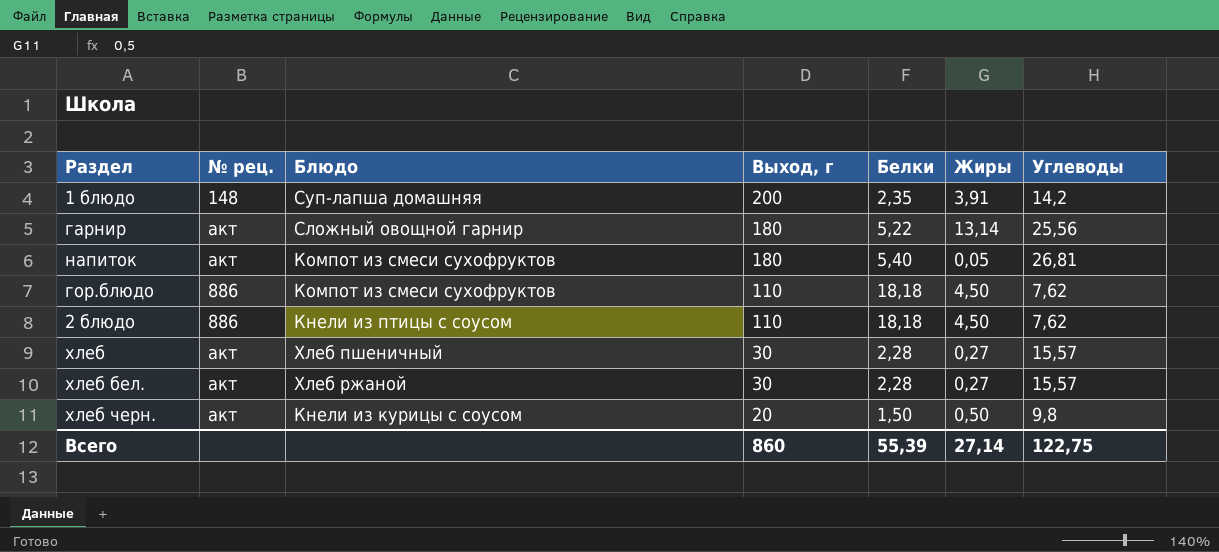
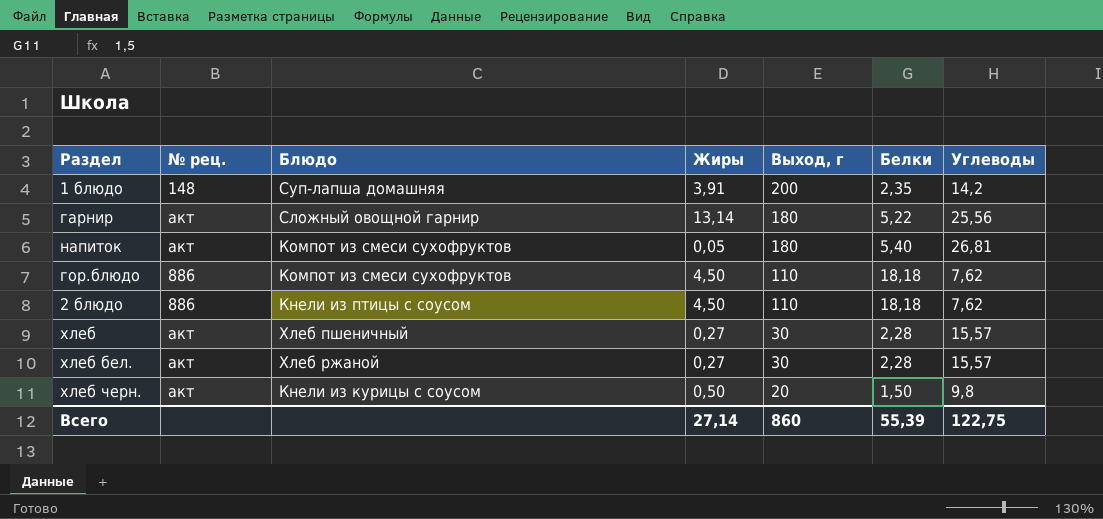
column Жиры | position: 6 -> 4

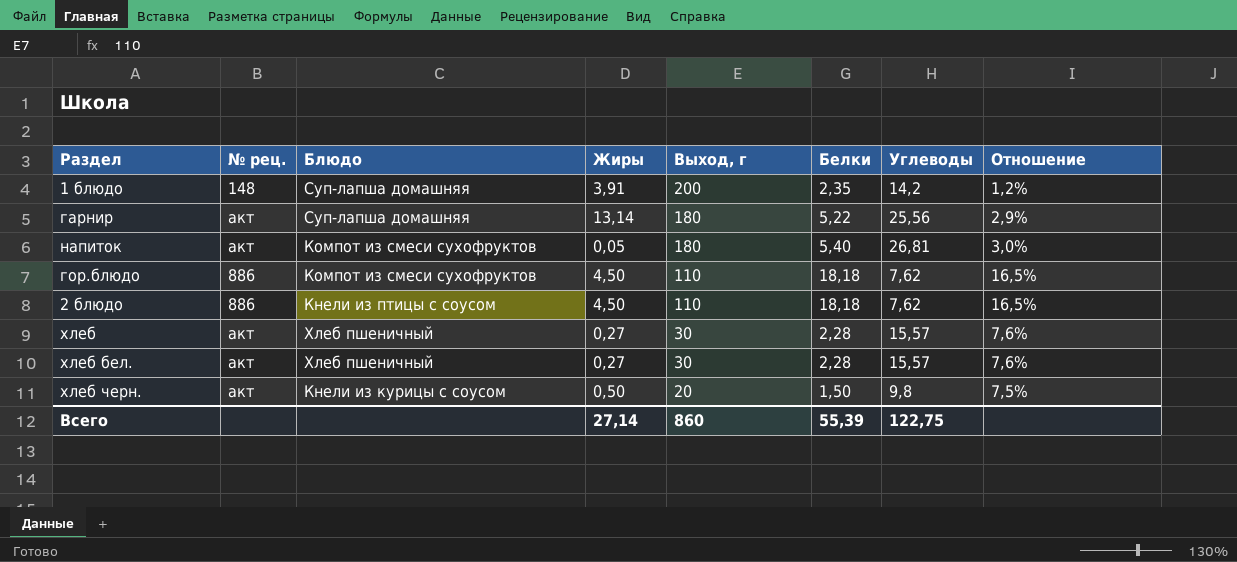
column Отношение | formula: none -> [Белки] / [Выход, г]
гарнир | Блюдо: Сложный овощной гарнир -> Суп-лапша домашняя
хлеб бел. | Блюдо: Хлеб ржаной -> Хлеб пшеничный

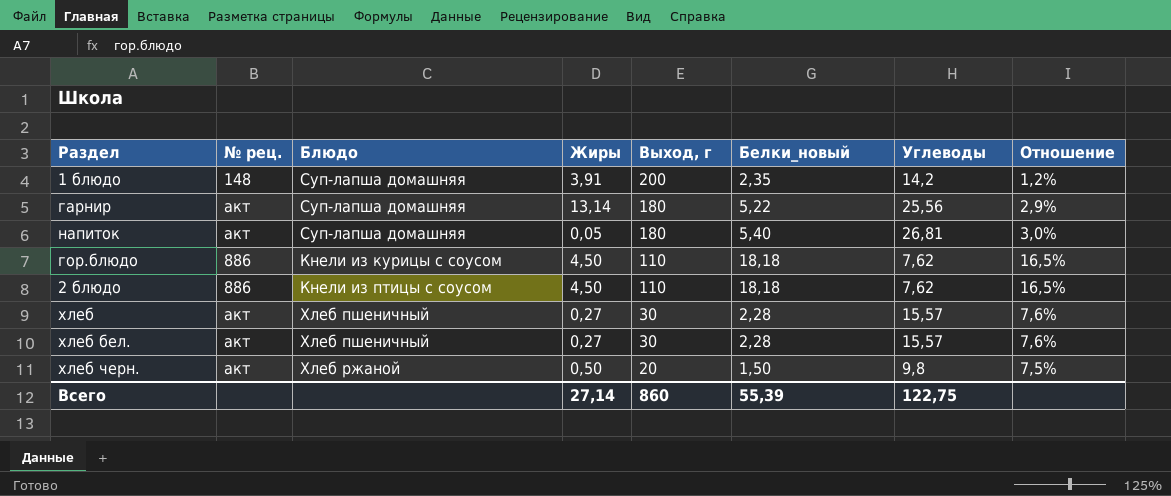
column name: Белки -> Белки_новый
напиток | Блюдо: Компот из смеси сухофруктов -> Суп-лапша домашняя
гор.блюдо | Блюдо: Компот из смеси сухофруктов -> Кнели из курицы с соусом
хлеб черн. | Блюдо: Кнели из курицы с соусом -> Хлеб ржаной

